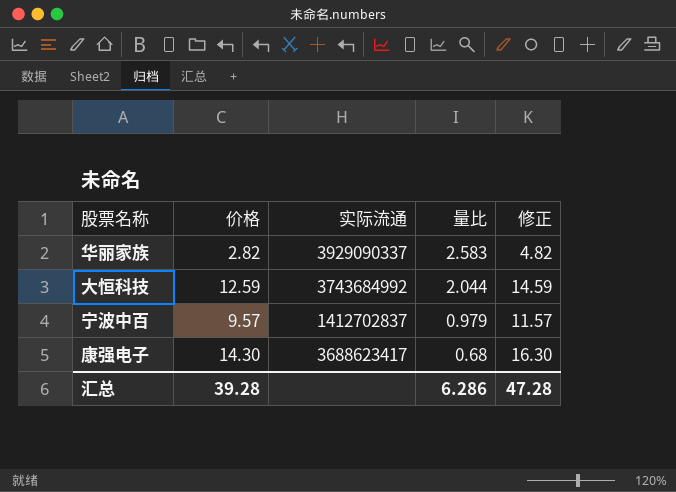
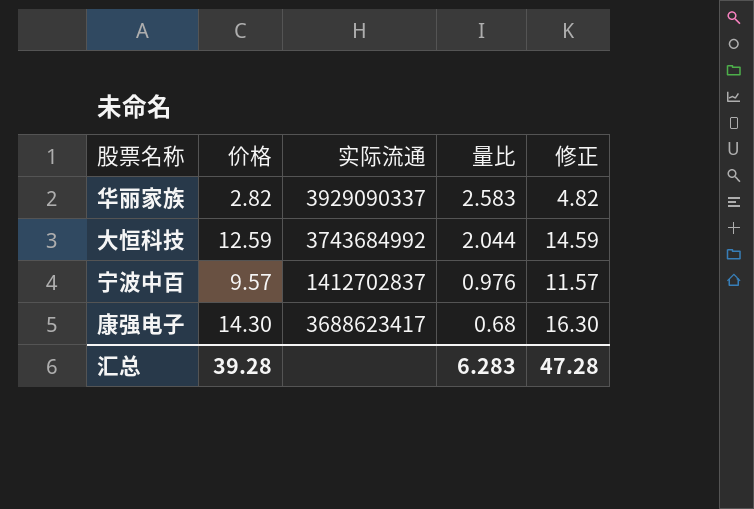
宁波中百 | 量比: 0.979 -> 0.976
汇总 | 量比: 6.286 -> 6.283

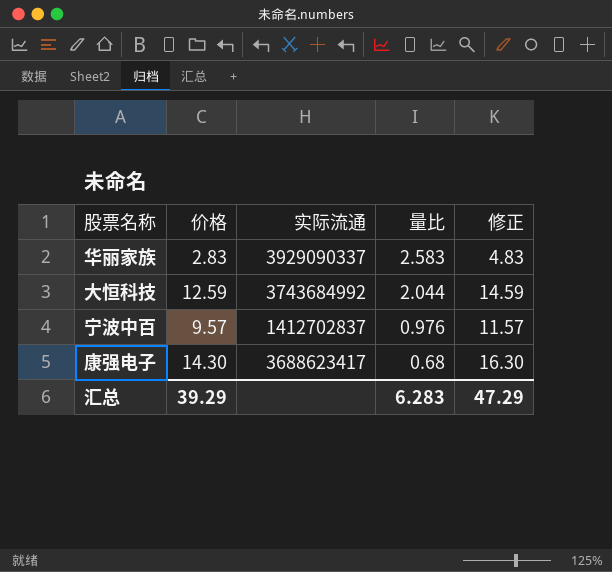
华丽家族 | 价格: 2.82 -> 2.83
华丽家族 | 修正: 4.82 -> 4.83
汇总 | 价格: 39.28 -> 39.29
汇总 | 修正: 47.28 -> 47.29

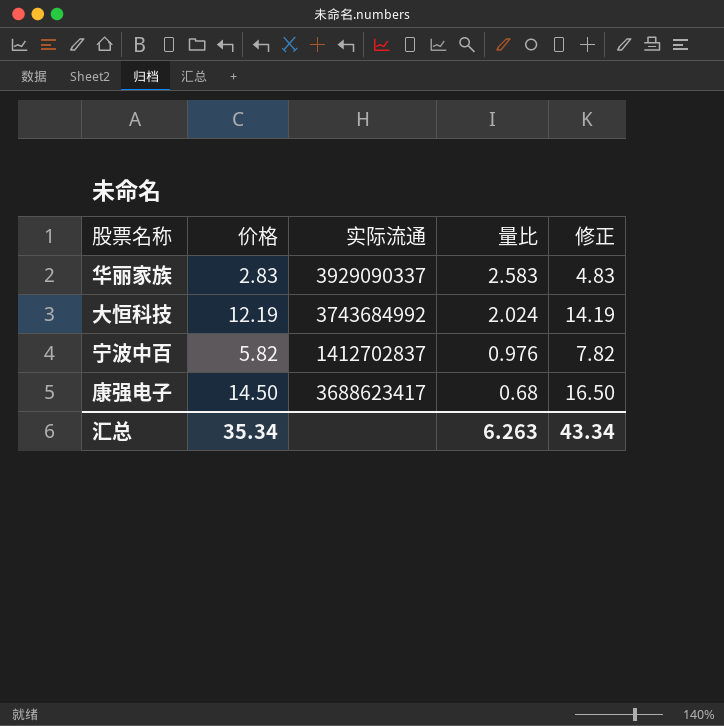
大恒科技 | 价格: 12.59 -> 12.19
大恒科技 | 量比: 2.044 -> 2.024
大恒科技 | 修正: 14.59 -> 14.19
宁波中百 | 价格: 9.57 -> 5.82
宁波中百 | 修正: 11.57 -> 7.82
康强电子 | 价格: 14.30 -> 14.50
康强电子 | 修正: 16.30 -> 16.50
汇总 | 价格: 39.29 -> 35.34
汇总 | 量比: 6.283 -> 6.263
汇总 | 修正: 47.29 -> 43.34

